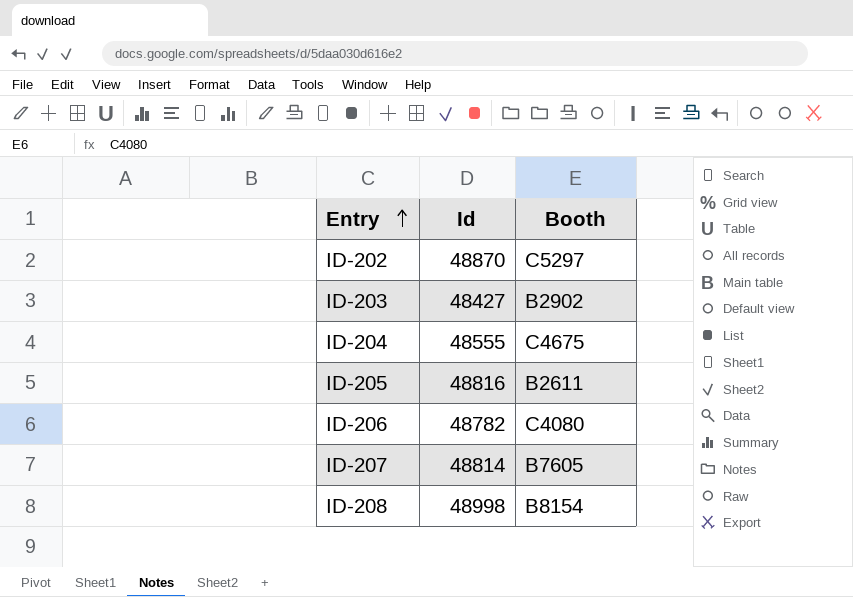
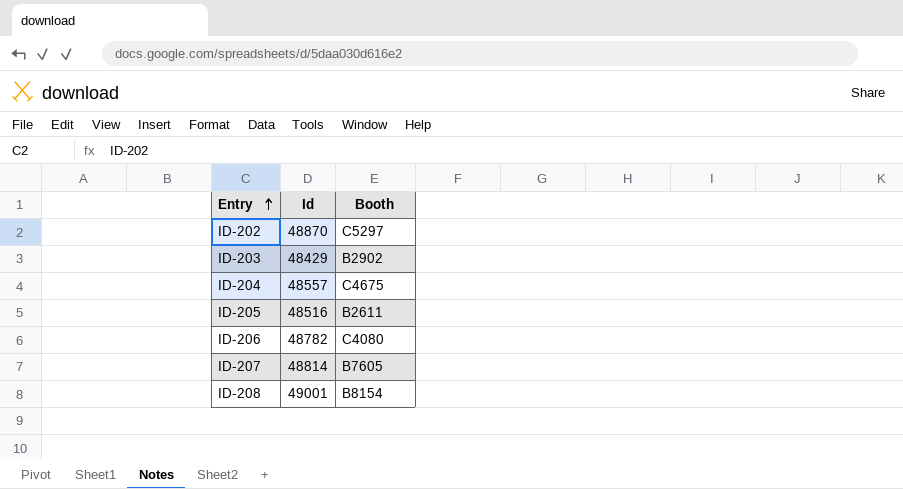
ID-203 | Id: 48427 -> 48429
ID-204 | Id: 48555 -> 48557
ID-205 | Id: 48816 -> 48516
ID-208 | Id: 48998 -> 49001

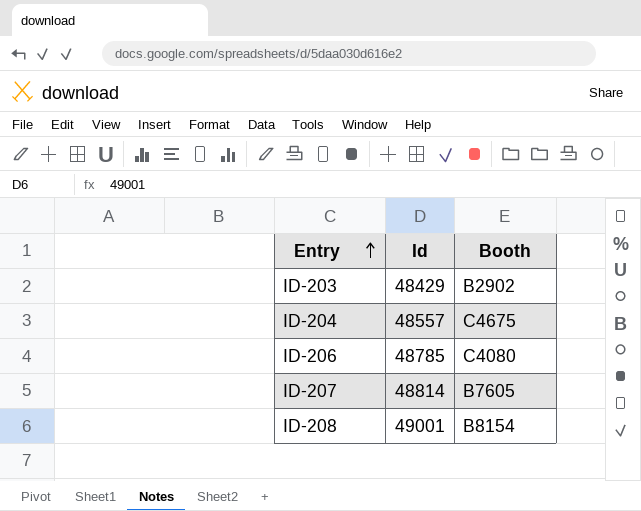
row ID-202: 48870 | C5297 -> none
row ID-205: 48516 | B2611 -> none
ID-206 | Id: 48782 -> 48785

